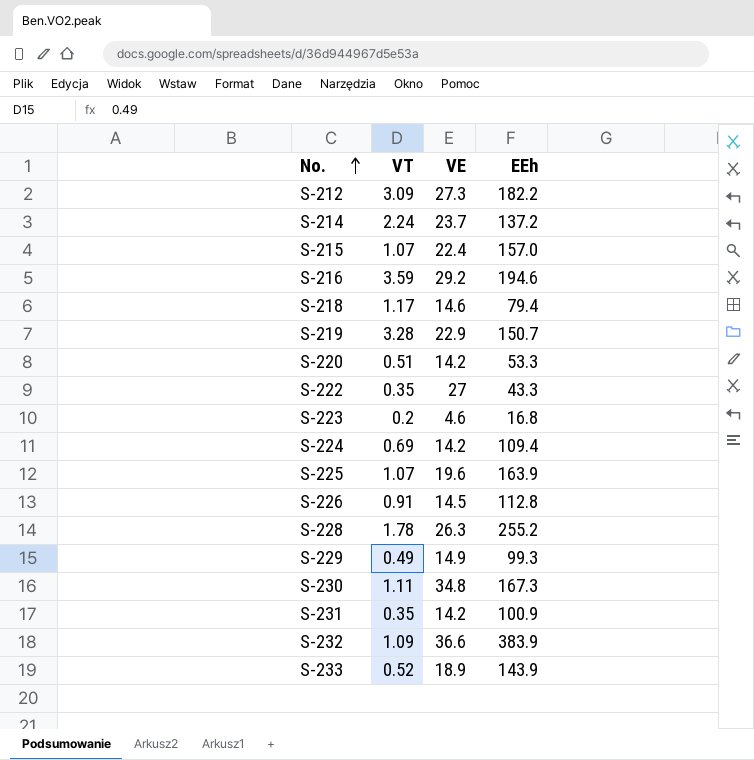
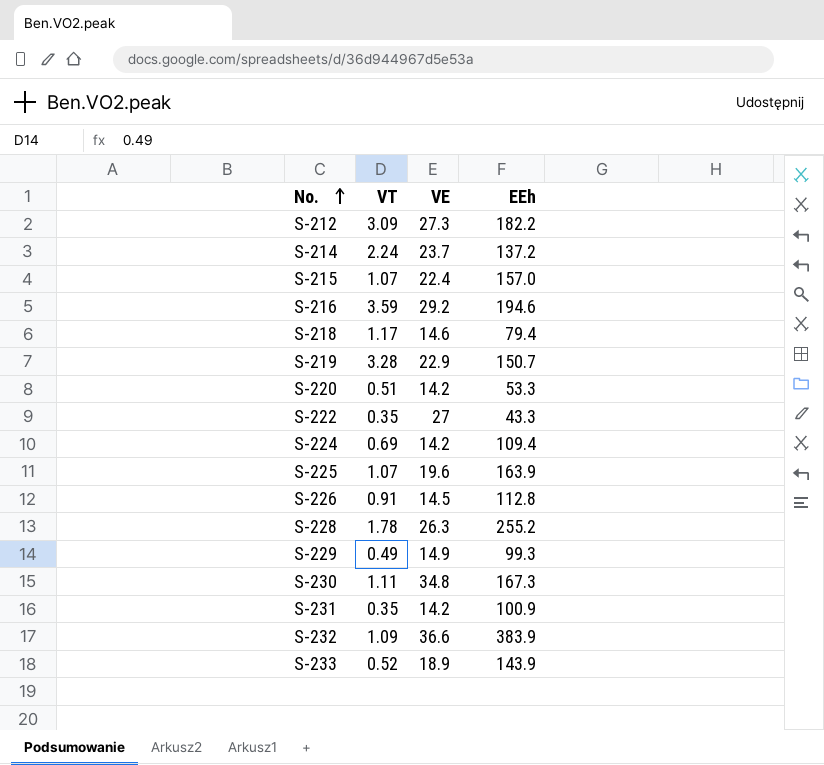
row S-223: 0.2 | 4.6 | 16.8 -> none

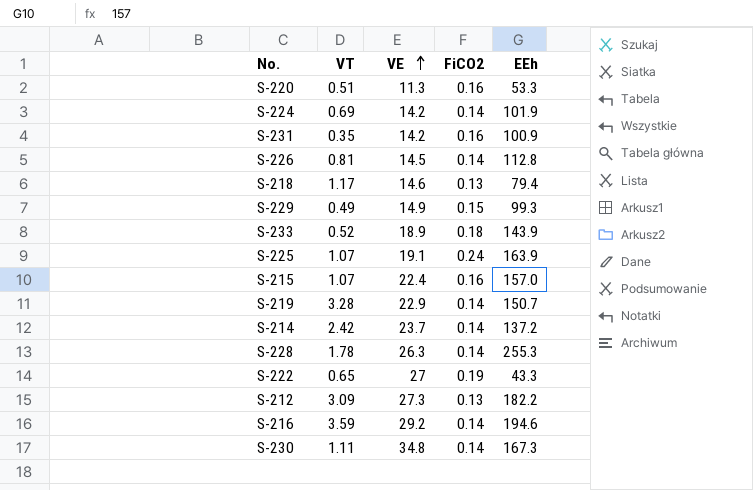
row order: No. ascending -> VE ascending
column FiCO2 | position: none -> 4
row S-232: 1.09 | 36.6 | 383.9 -> none
S-220 | VE: 14.2 -> 11.3
S-224 | EEh: 109.4 -> 101.9
S-226 | VT: 0.91 -> 0.81
S-225 | VE: 19.6 -> 19.1
S-214 | VT: 2.24 -> 2.42
S-228 | EEh: 255.2 -> 255.3
S-222 | VT: 0.35 -> 0.65

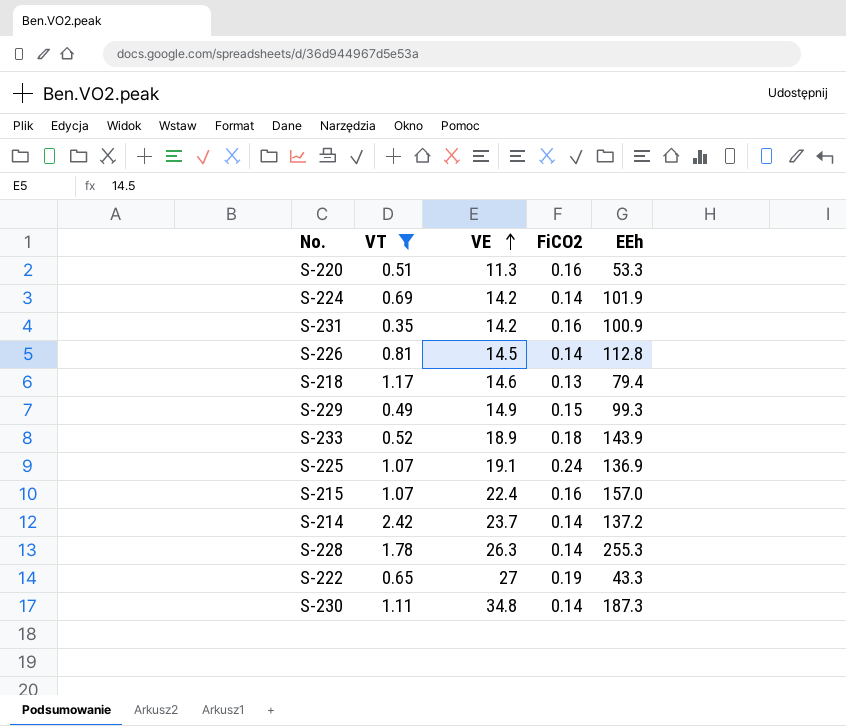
filter: none -> VT <= 2.42
S-225 | EEh: 163.9 -> 136.9
S-230 | EEh: 167.3 -> 187.3

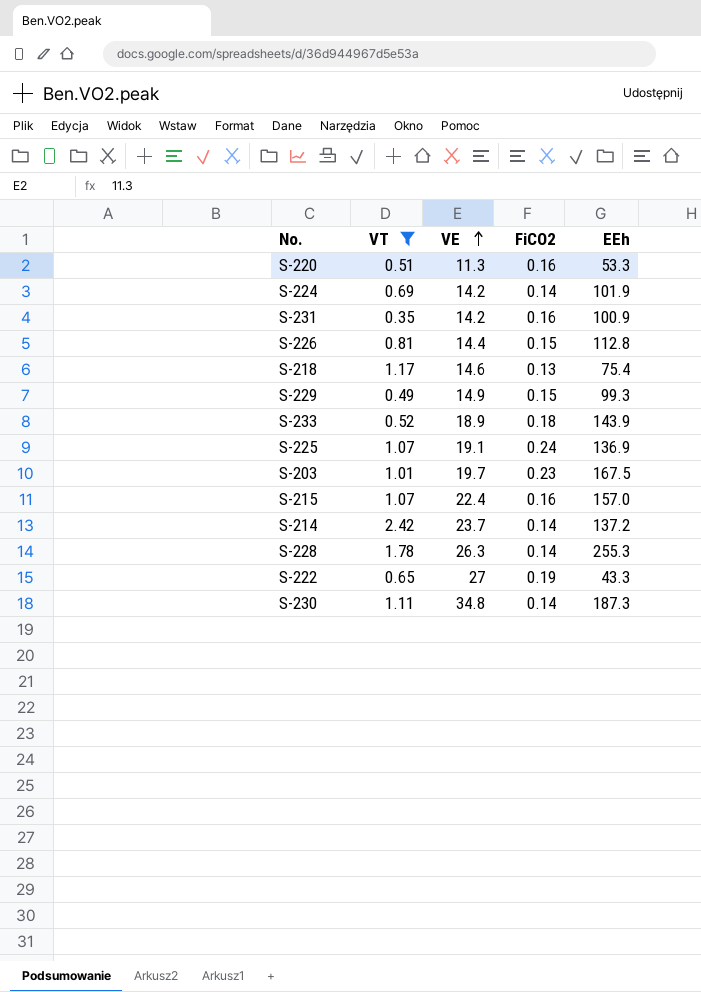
S-226 | VE: 14.5 -> 14.4
S-226 | FiCO2: 0.14 -> 0.15
S-218 | EEh: 79.4 -> 75.4
row S-203: none -> 1.01 | 19.7 | 0.23 | 167.5

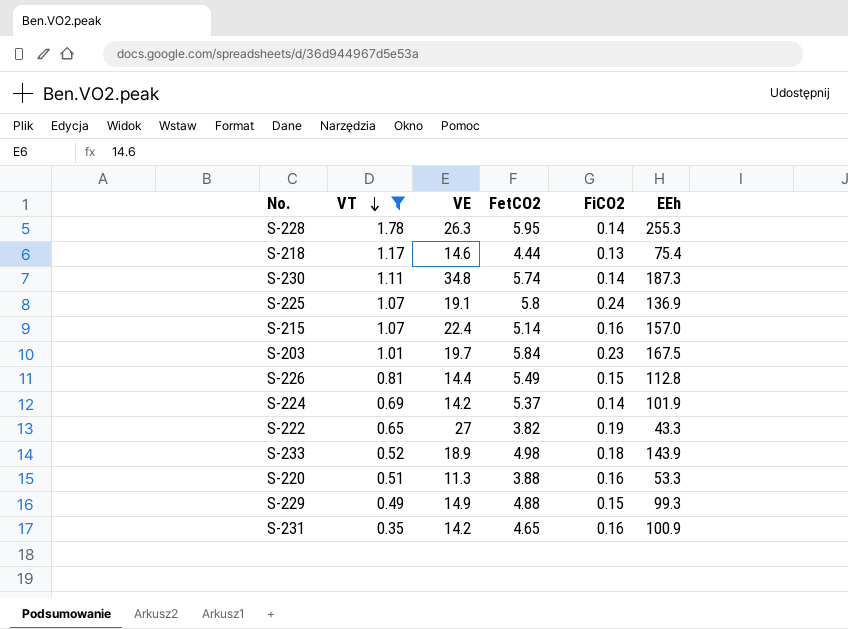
row order: VE ascending -> VT descending
column FetCO2 | position: none -> 4
row S-214: 2.42 | 23.7 | 0.14 | 137.2 -> none

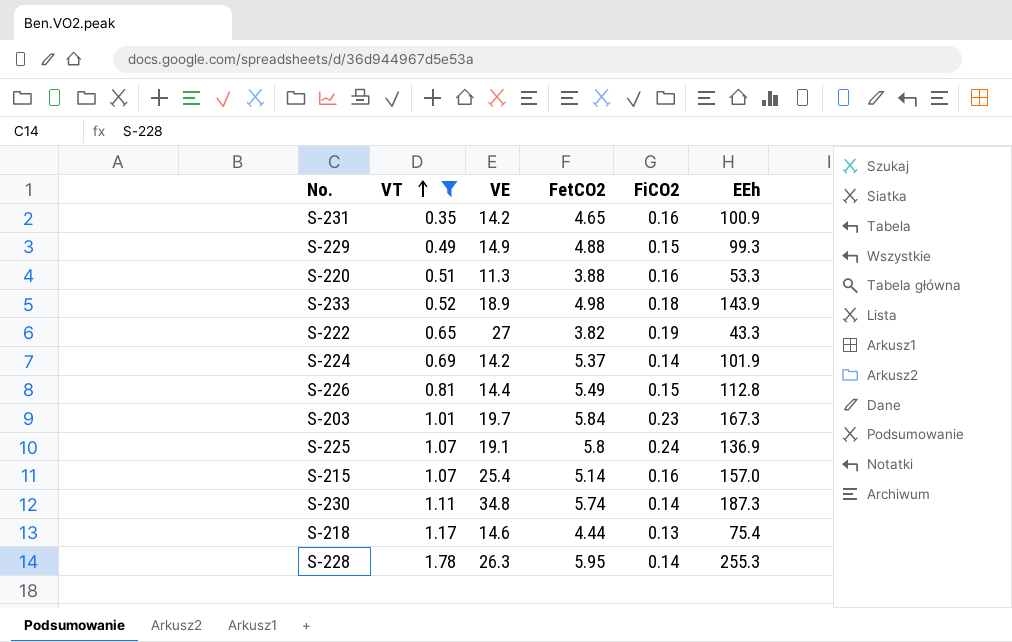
row order: VT descending -> VT ascending
S-203 | EEh: 167.5 -> 167.3
S-215 | VE: 22.4 -> 25.4

